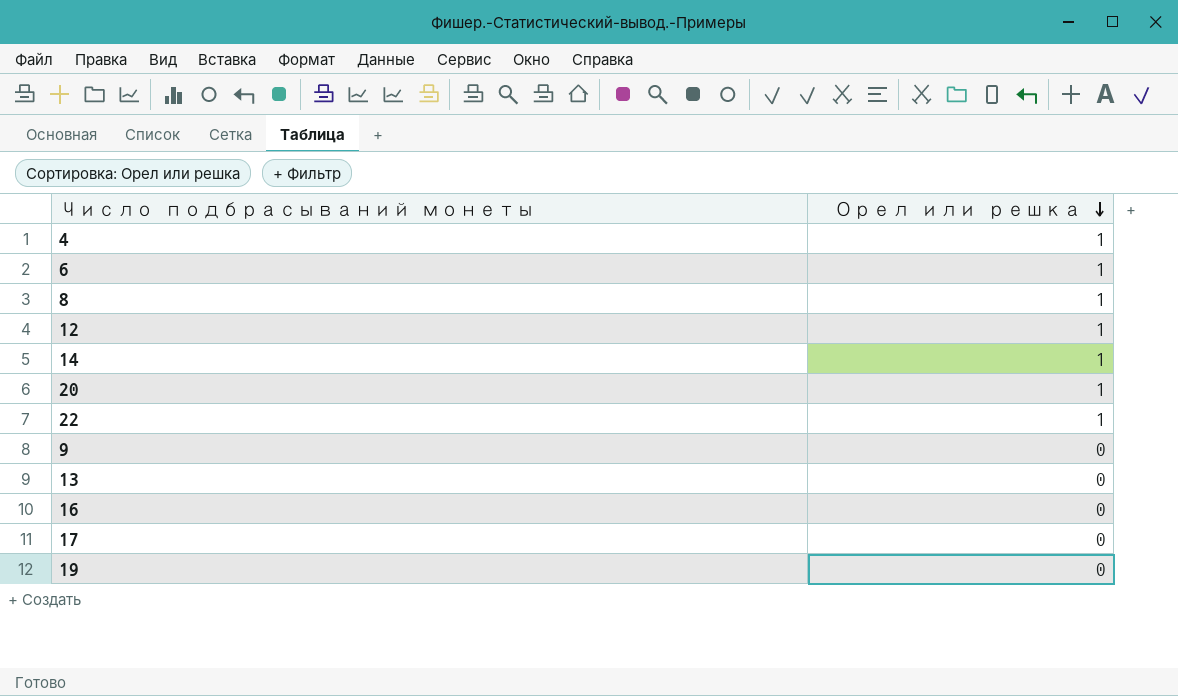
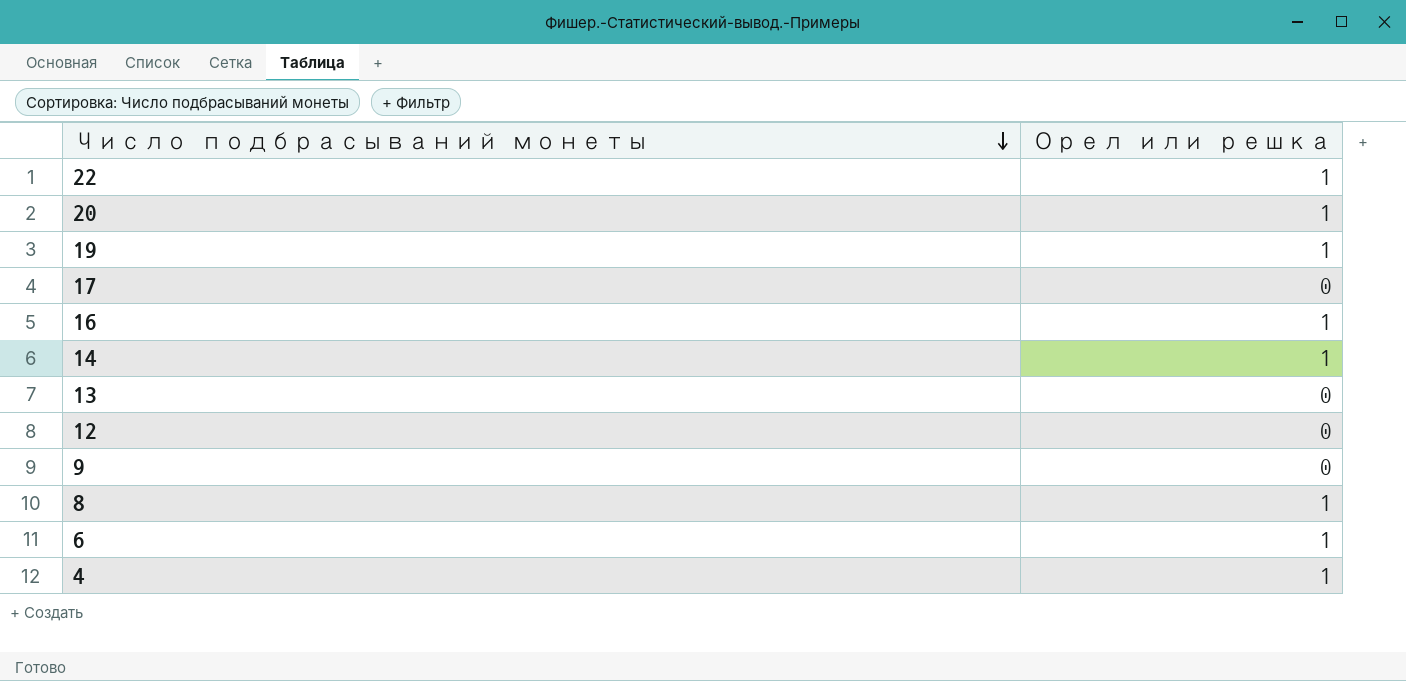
row order: Орел или решка descending -> Число подбрасываний монеты descending
19 | Орел или решка: 0 -> 1
16 | Орел или решка: 0 -> 1
12 | Орел или решка: 1 -> 0

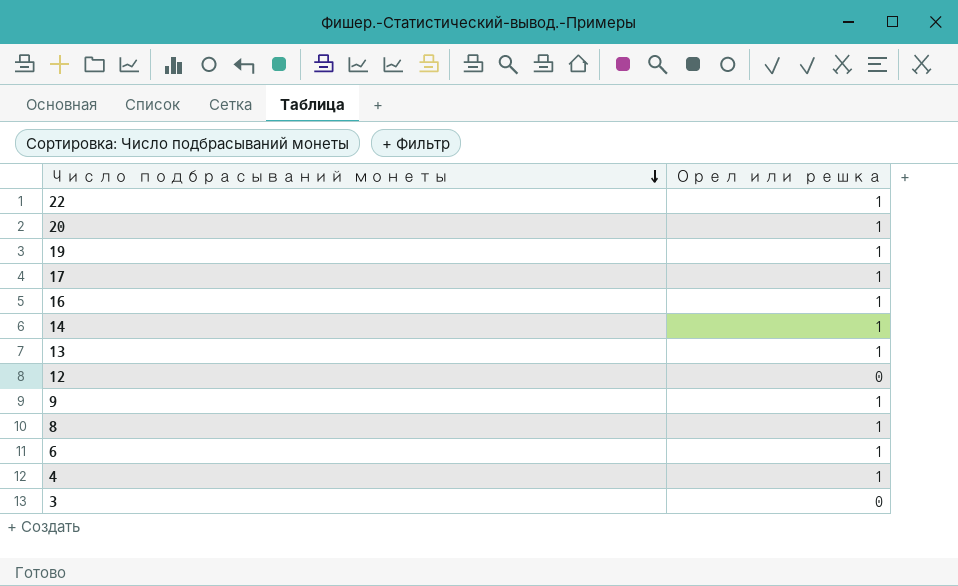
17 | Орел или решка: 0 -> 1
13 | Орел или решка: 0 -> 1
9 | Орел или решка: 0 -> 1
row 3: none -> 0

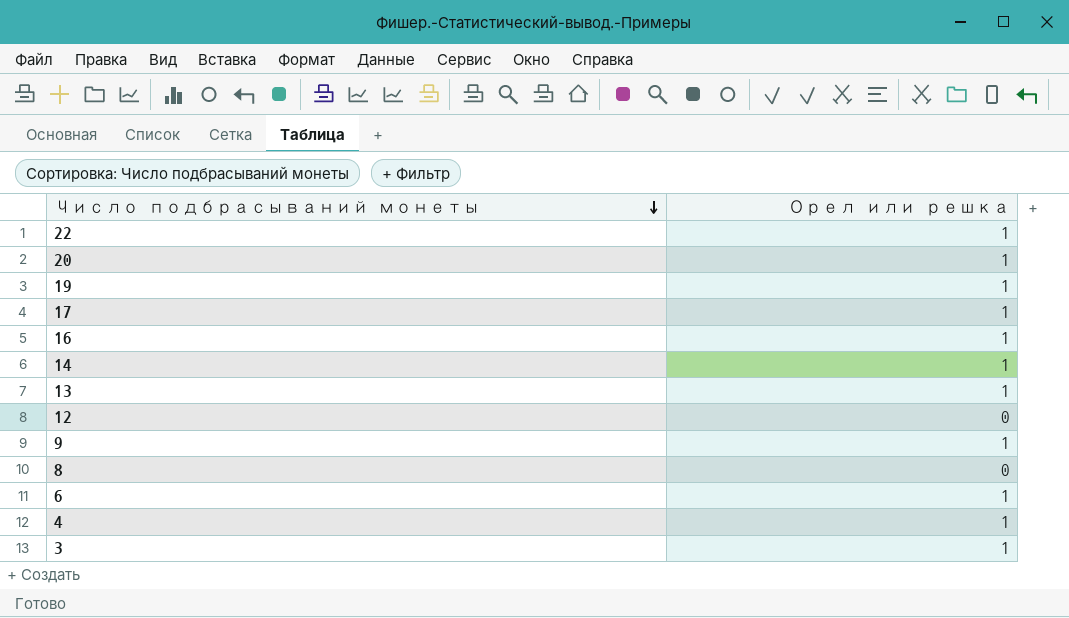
8 | Орел или решка: 1 -> 0
3 | Орел или решка: 0 -> 1

